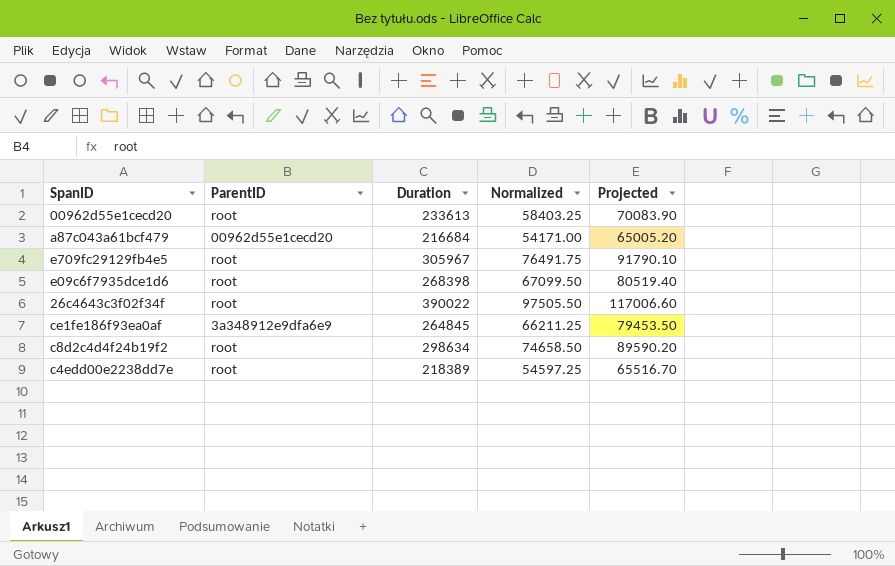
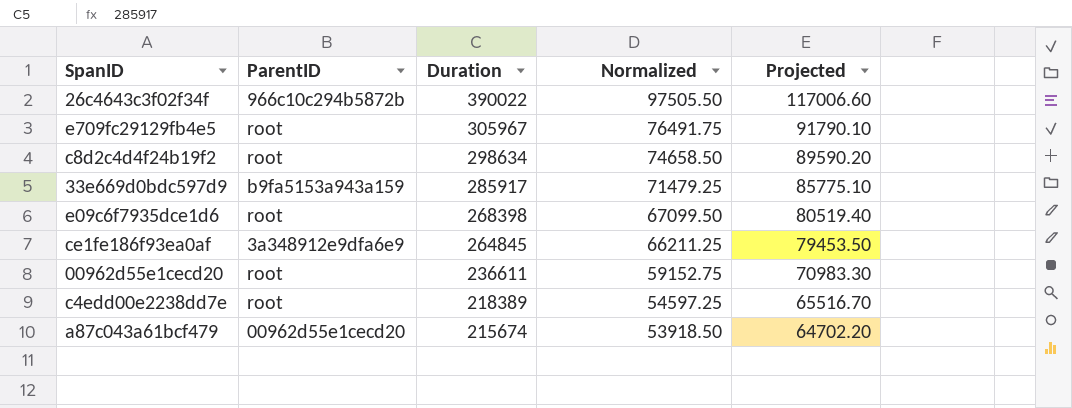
row order: none -> Duration descending
26c4643c3f02f34f | ParentID: root -> 966c10c294b5872b
row 33e669d0bdc597d9: none -> b9fa5153a943a159 | 285917 | 71479.25 | 85775.10
00962d55e1cecd20 | Duration: 233613 -> 236611
00962d55e1cecd20 | Normalized: 58403.25 -> 59152.75
00962d55e1cecd20 | Projected: 70083.90 -> 70983.30
a87c043a61bcf479 | Duration: 216684 -> 215674
a87c043a61bcf479 | Normalized: 54171.00 -> 53918.50
a87c043a61bcf479 | Projected: 65005.20 -> 64702.20

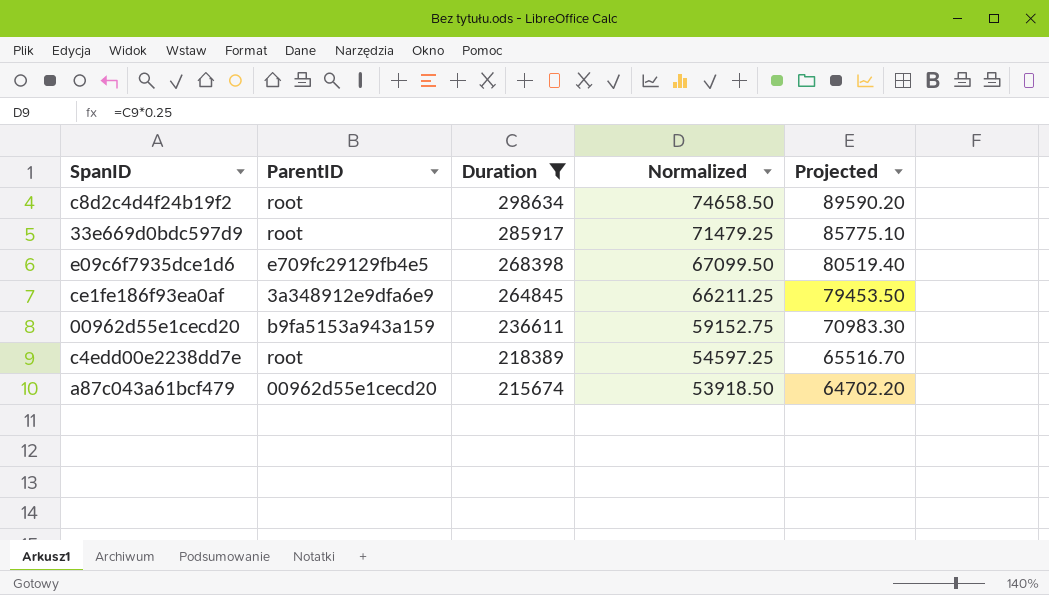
filter: none -> Duration <= 298634
33e669d0bdc597d9 | ParentID: b9fa5153a943a159 -> root
e09c6f7935dce1d6 | ParentID: root -> e709fc29129fb4e5
00962d55e1cecd20 | ParentID: root -> b9fa5153a943a159

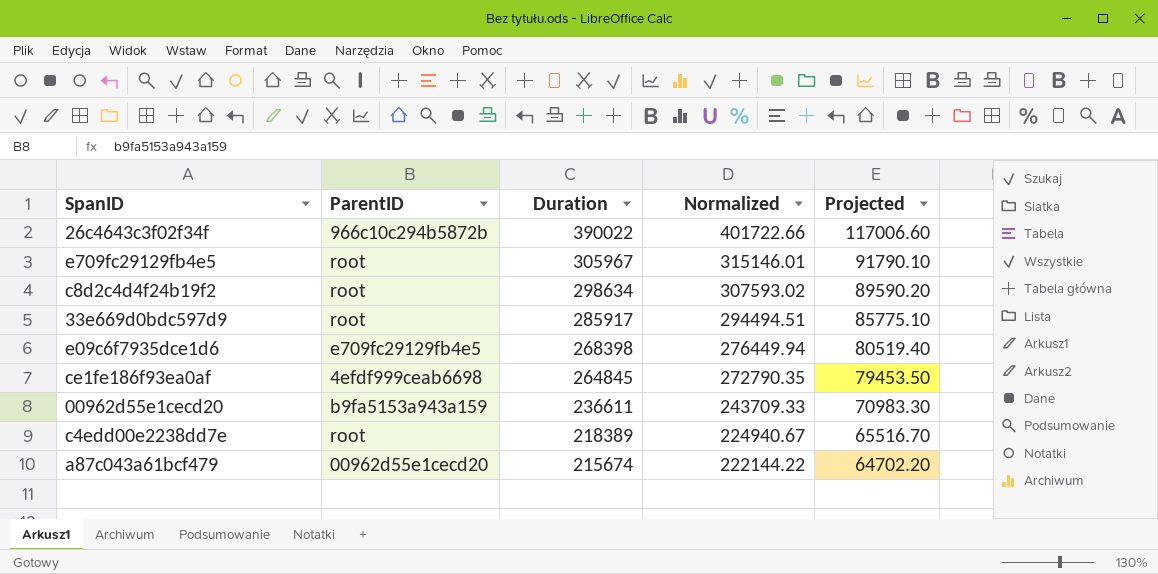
filter: Duration <= 298634 -> none
column Normalized | formula: [Duration] * 0.25 -> [Duration] * 1.03
ce1fe186f93ea0af | ParentID: 3a348912e9dfa6e9 -> 4efdf999ceab6698

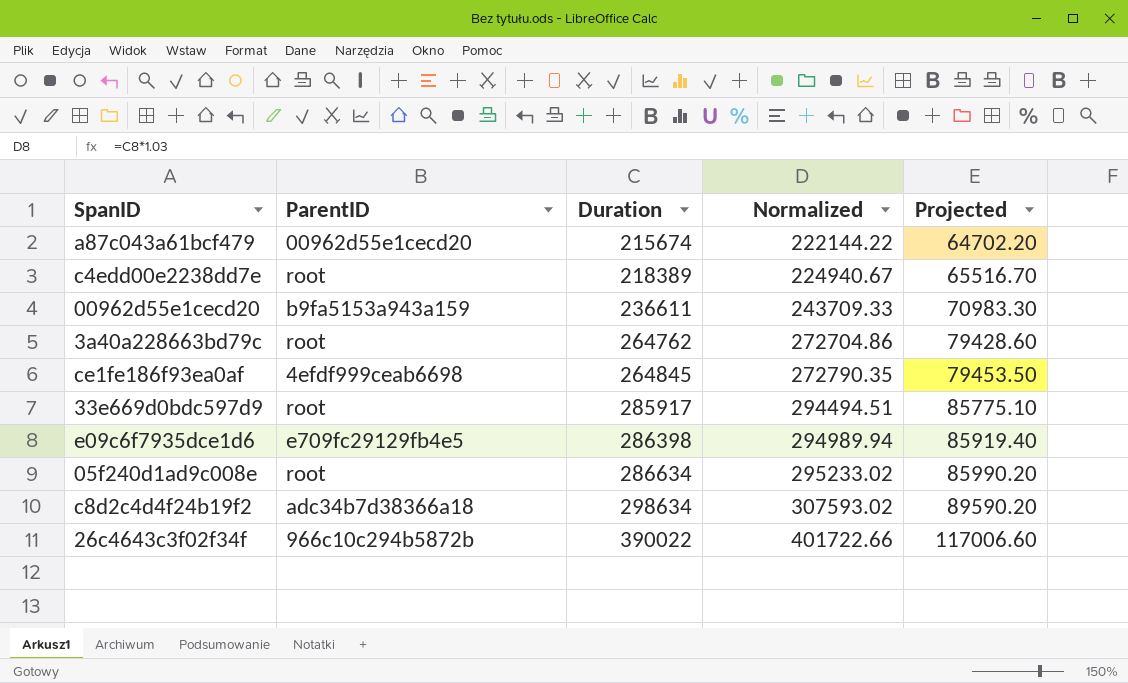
row order: Duration descending -> Duration ascending
row e709fc29129fb4e5: root | 305967 | 315146.01 | 91790.10 -> none
row 3a40a228663bd79c: none -> root | 264762 | 272704.86 | 79428.60
e09c6f7935dce1d6 | Duration: 268398 -> 286398
e09c6f7935dce1d6 | Normalized: 276449.94 -> 294989.94
e09c6f7935dce1d6 | Projected: 80519.40 -> 85919.40
row 05f240d1ad9c008e: none -> root | 286634 | 295233.02 | 85990.20
c8d2c4d4f24b19f2 | ParentID: root -> adc34b7d38366a18

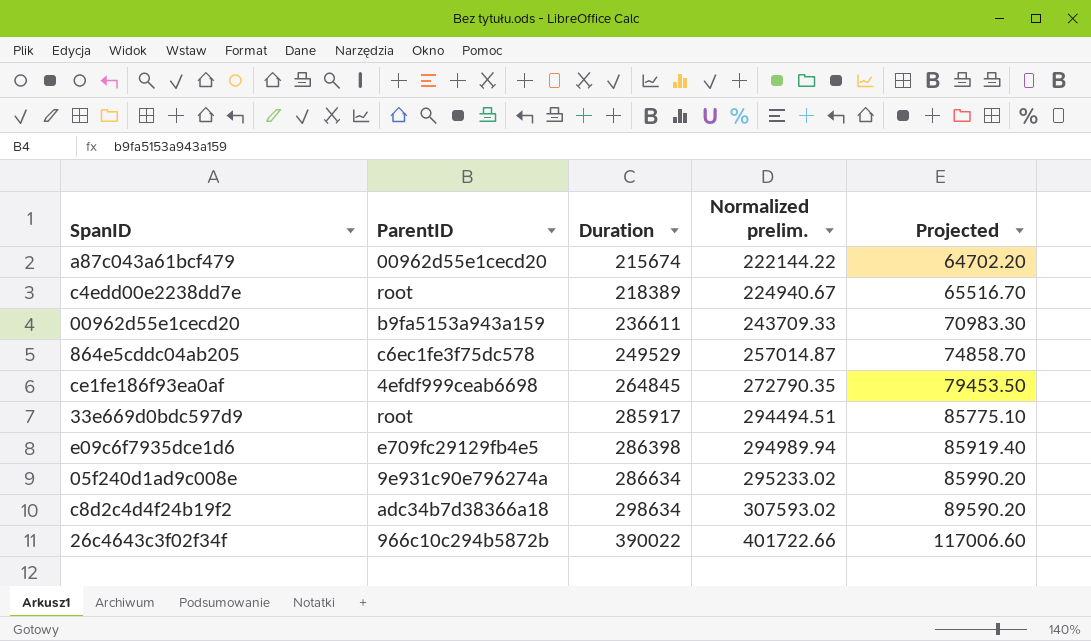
column name: Normalized -> Normalized prelim.
row 3a40a228663bd79c: root | 264762 | 272704.86 | 79428.60 -> none
row 864e5cddc04ab205: none -> c6ec1fe3f75dc578 | 249529 | 257014.87 | 74858.70
05f240d1ad9c008e | ParentID: root -> 9e931c90e796274a

